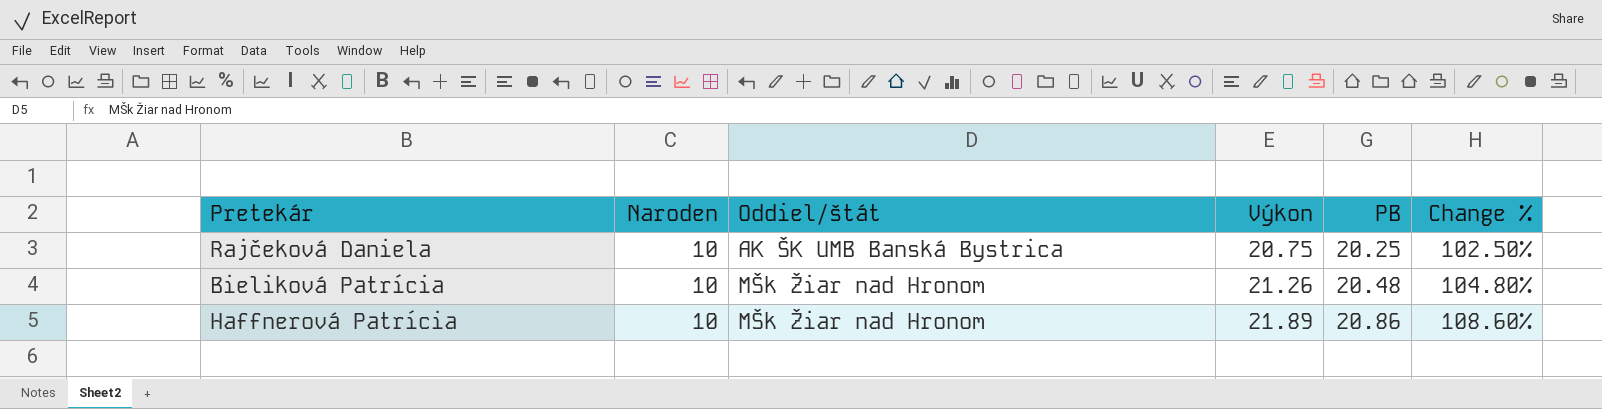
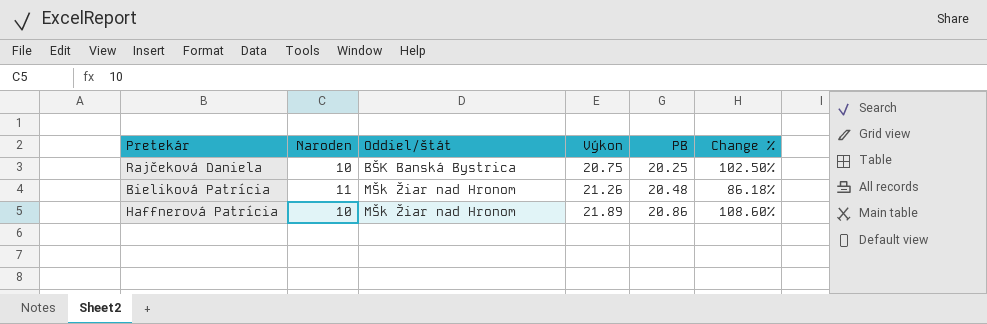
Rajčeková Daniela | Oddiel/štát: AK ŠK UMB Banská Bystrica -> BŠK Banská Bystrica
Bieliková Patrícia | Naroden: 10 -> 11
Bieliková Patrícia | Change %: 104.80% -> 86.18%

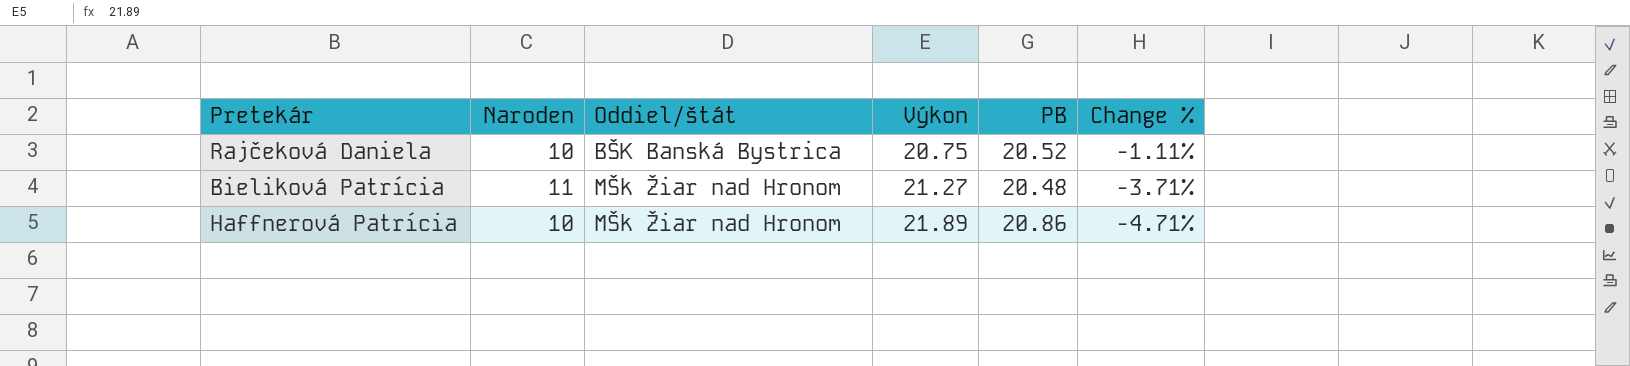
column Change % | formula: ([PB] - [Naroden]) / [Naroden] -> ([PB] - [Výkon]) / [Výkon]
Rajčeková Daniela | PB: 20.25 -> 20.52
Bieliková Patrícia | Výkon: 21.26 -> 21.27

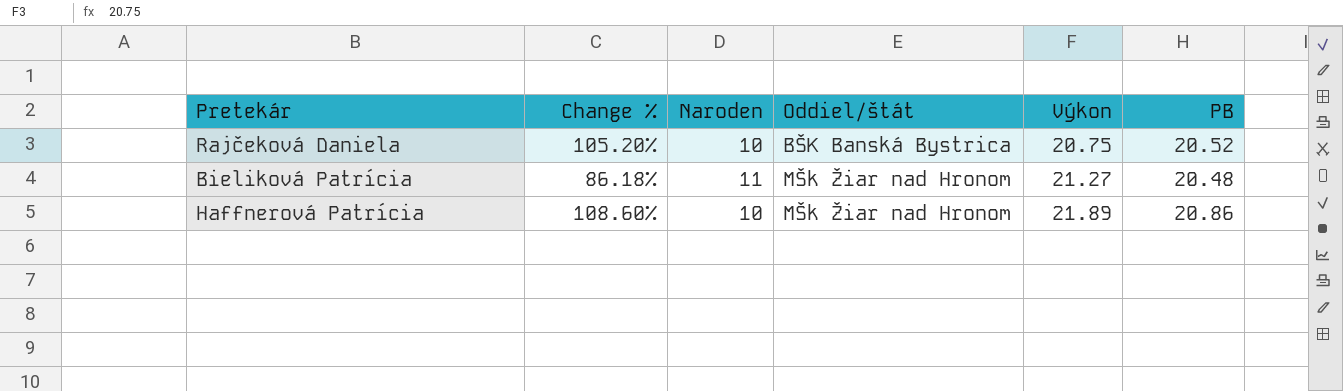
column Change % | formula: ([PB] - [Výkon]) / [Výkon] -> ([PB] - [Naroden]) / [Naroden]
column Change % | position: 6 -> 2

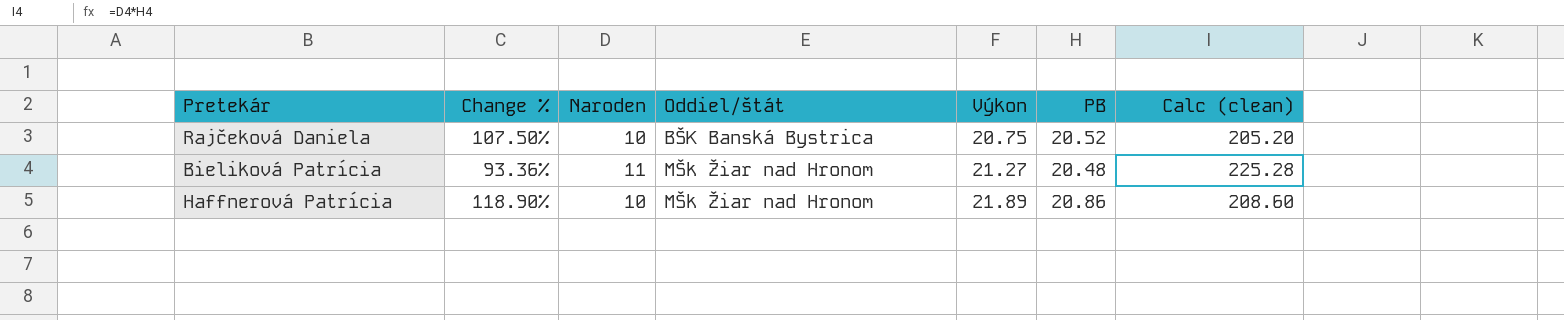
column Change % | formula: ([PB] - [Naroden]) / [Naroden] -> ([Výkon] - [Naroden]) / [Naroden]
column Calc (clean) | formula: none -> [Naroden] * [PB]

